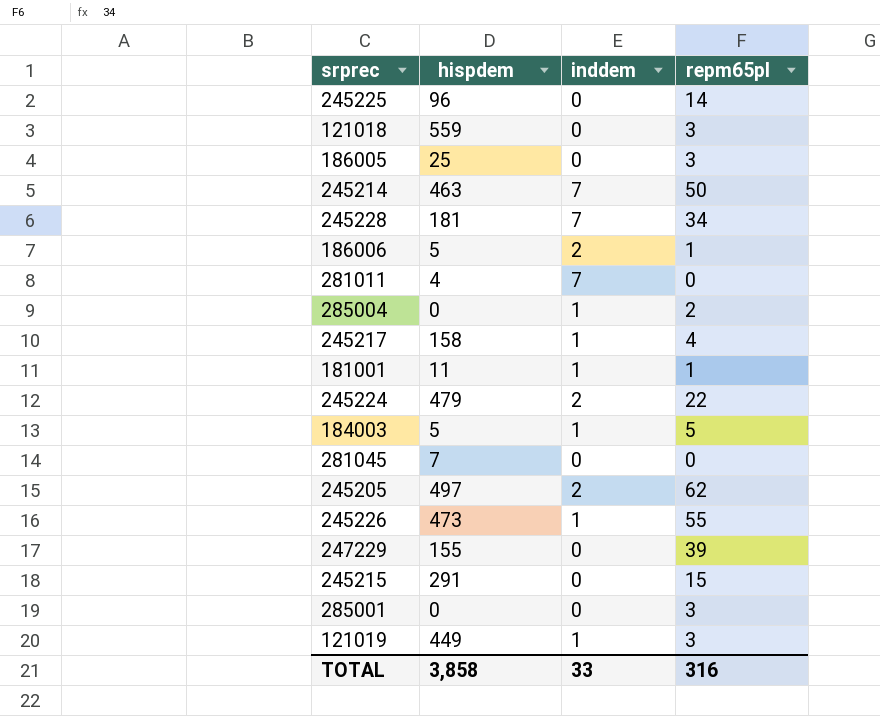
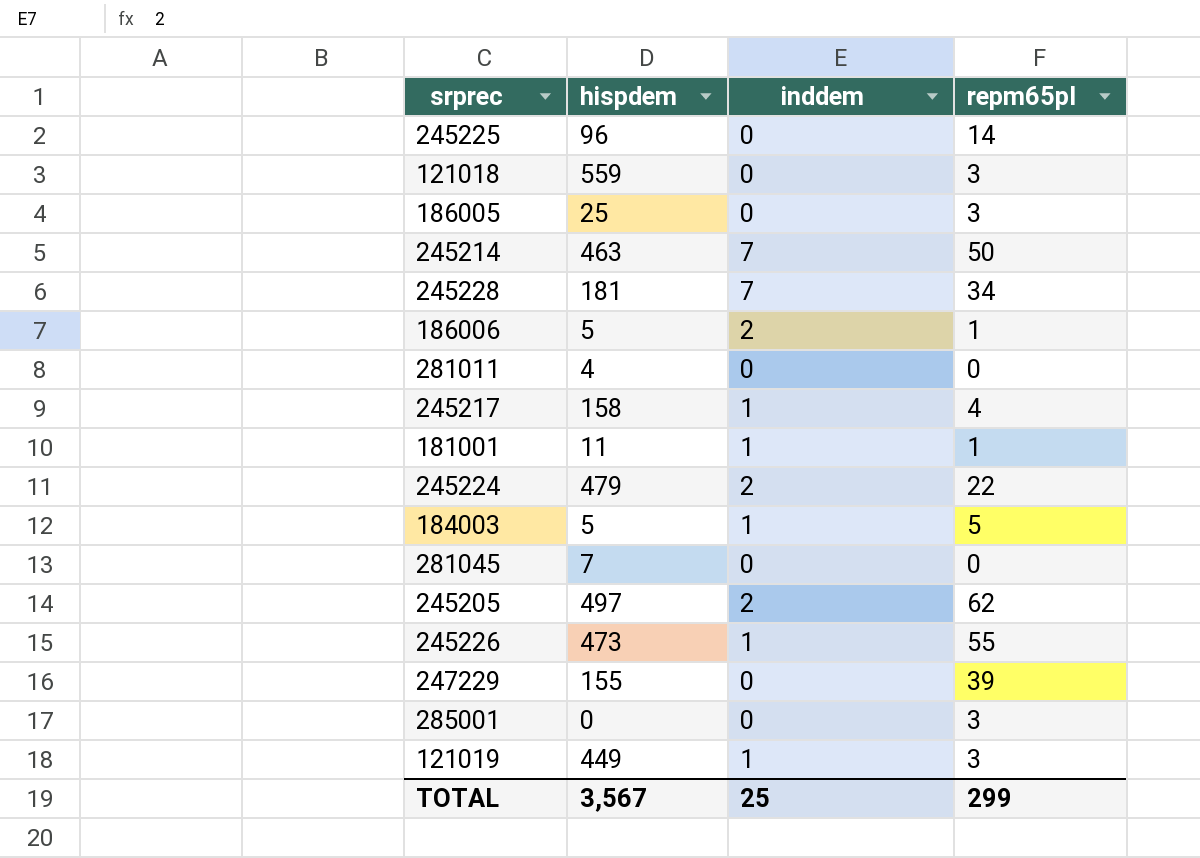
row 285004: 0 | 1 | 2 -> none
row 245215: 291 | 0 | 15 -> none
281011 | inddem: 7 -> 0
TOTAL | hispdem: 3,858 -> 3,567
TOTAL | inddem: 33 -> 25
TOTAL | repm65pl: 316 -> 299

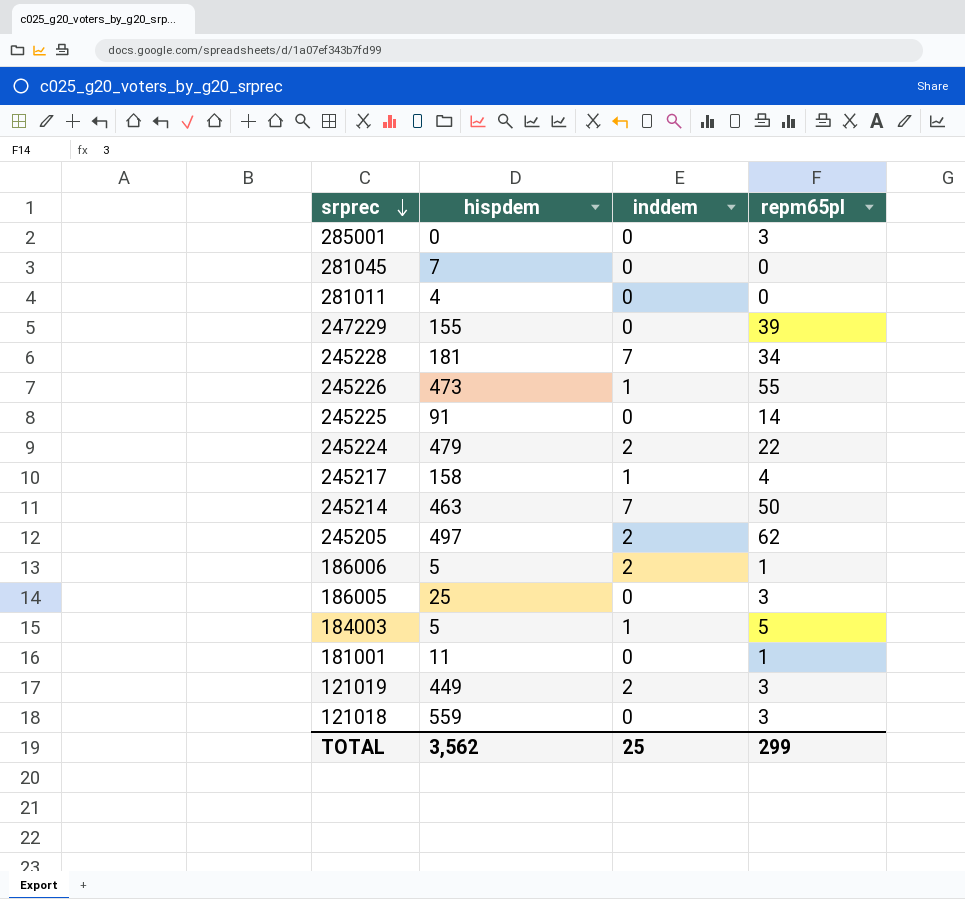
row order: none -> srprec descending
245225 | hispdem: 96 -> 91
181001 | inddem: 1 -> 0
121019 | inddem: 1 -> 2
TOTAL | hispdem: 3,567 -> 3,562

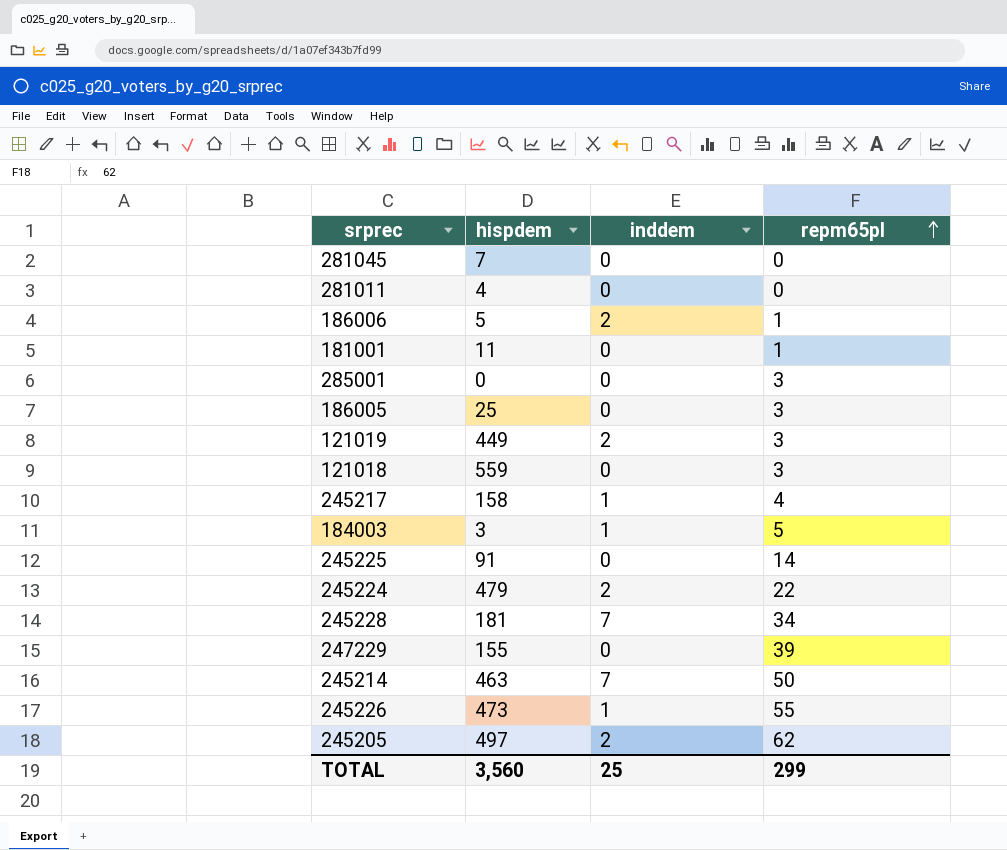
row order: srprec descending -> repm65pl ascending
184003 | hispdem: 5 -> 3
TOTAL | hispdem: 3,562 -> 3,560

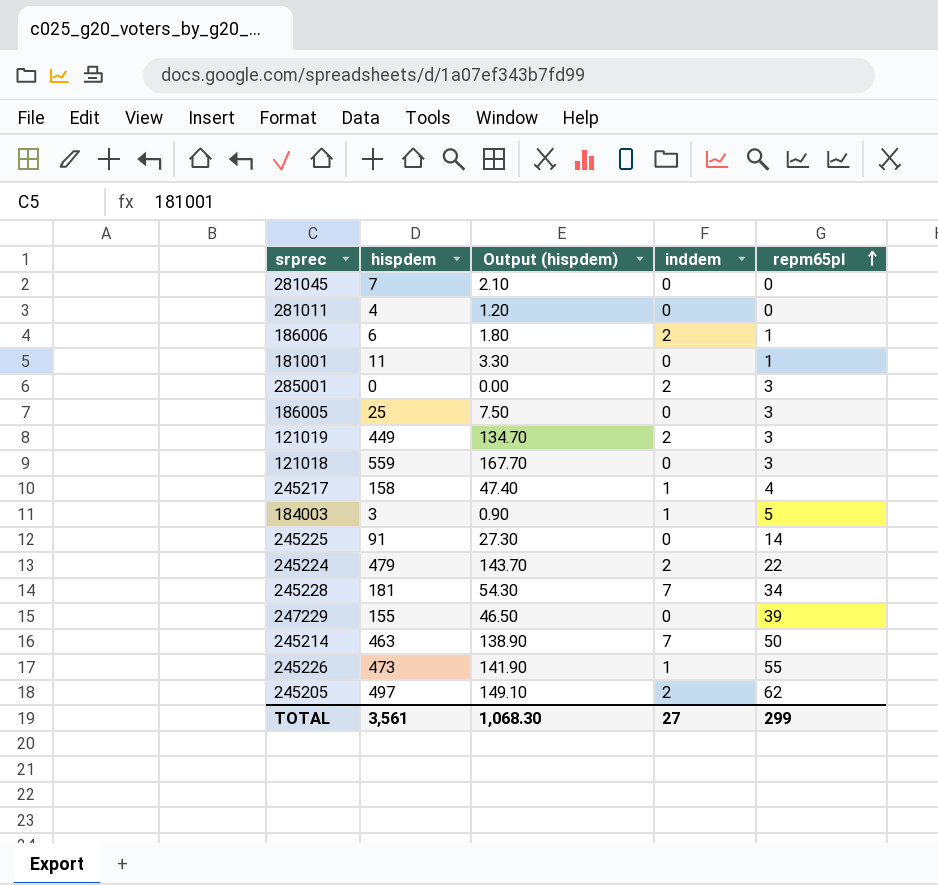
column Output (hispdem) | formula: none -> [hispdem] * 0.3
186006 | hispdem: 5 -> 6
285001 | inddem: 0 -> 2
TOTAL | hispdem: 3,560 -> 3,561
TOTAL | inddem: 25 -> 27

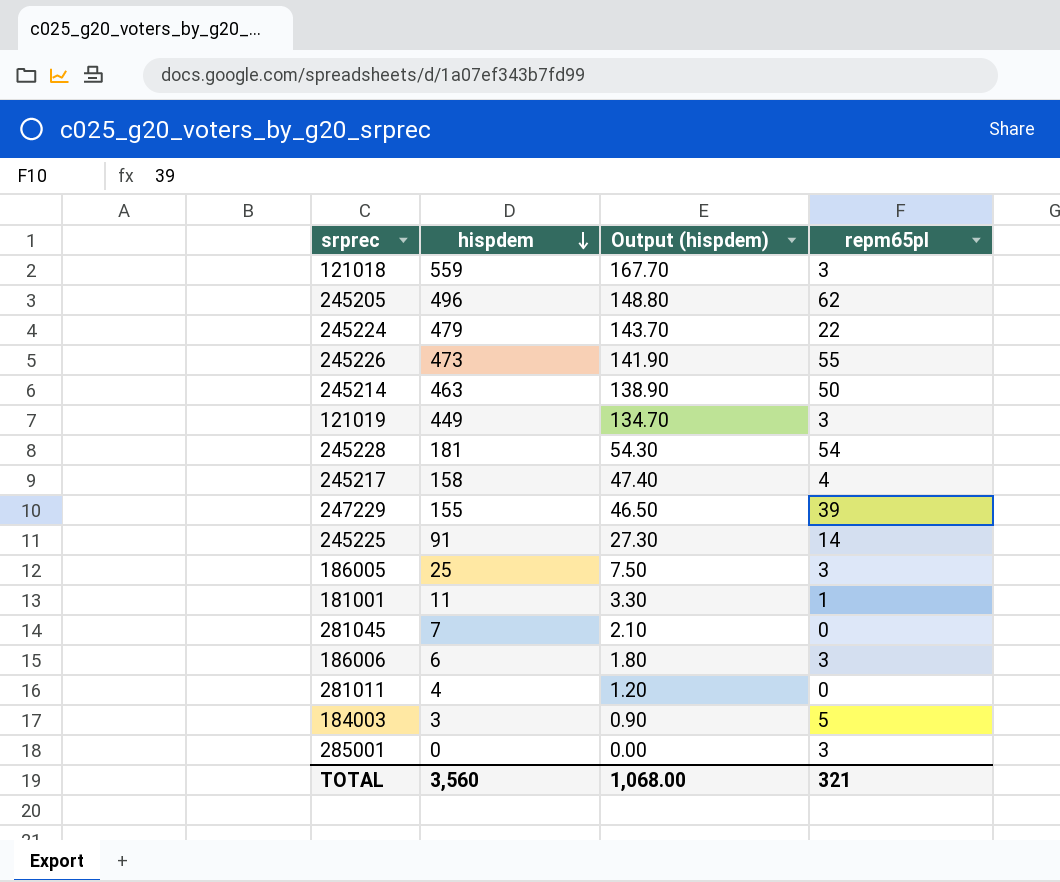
row order: repm65pl ascending -> hispdem descending
column inddem | position: 4 -> none
245205 | hispdem: 497 -> 496
245205 | Output (hispdem): 149.10 -> 148.80
245228 | repm65pl: 34 -> 54
186006 | repm65pl: 1 -> 3
TOTAL | hispdem: 3,561 -> 3,560
TOTAL | Output (hispdem): 1,068.30 -> 1,068.00
TOTAL | repm65pl: 299 -> 321

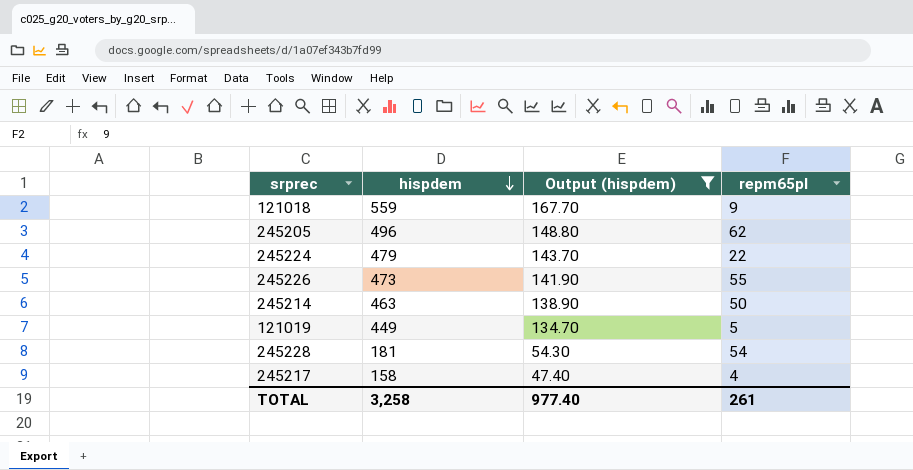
filter: none -> Output (hispdem) >= 47.40
121018 | repm65pl: 3 -> 9
121019 | repm65pl: 3 -> 5
TOTAL | hispdem: 3,560 -> 3,258
TOTAL | Output (hispdem): 1,068.00 -> 977.40
TOTAL | repm65pl: 321 -> 261

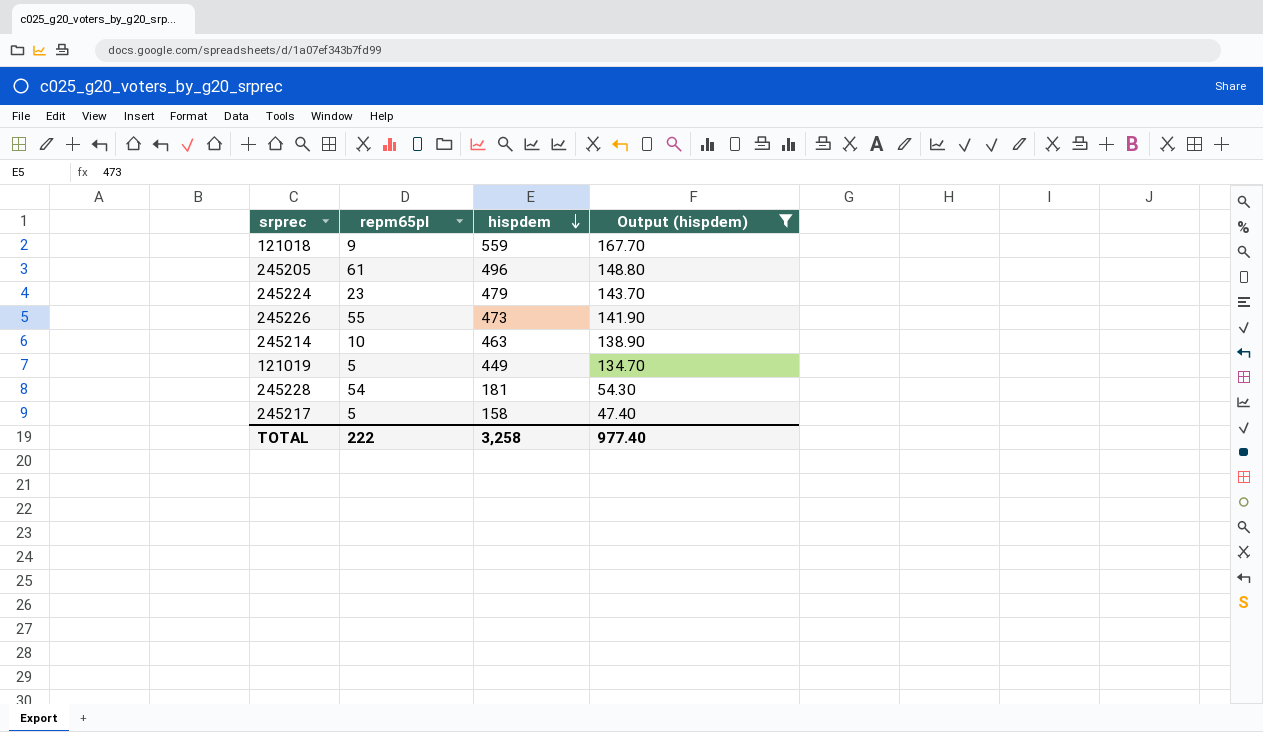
column repm65pl | position: 4 -> 2
245205 | repm65pl: 62 -> 61
245224 | repm65pl: 22 -> 23
245214 | repm65pl: 50 -> 10
245217 | repm65pl: 4 -> 5
TOTAL | repm65pl: 261 -> 222

